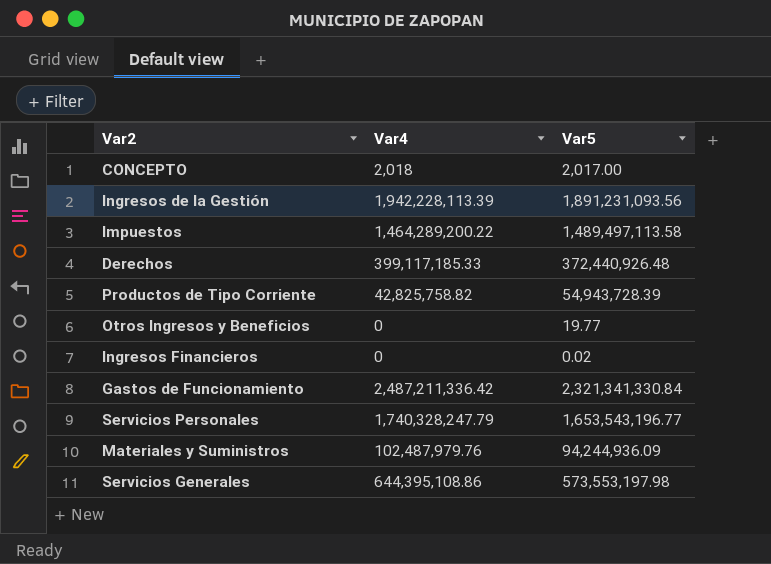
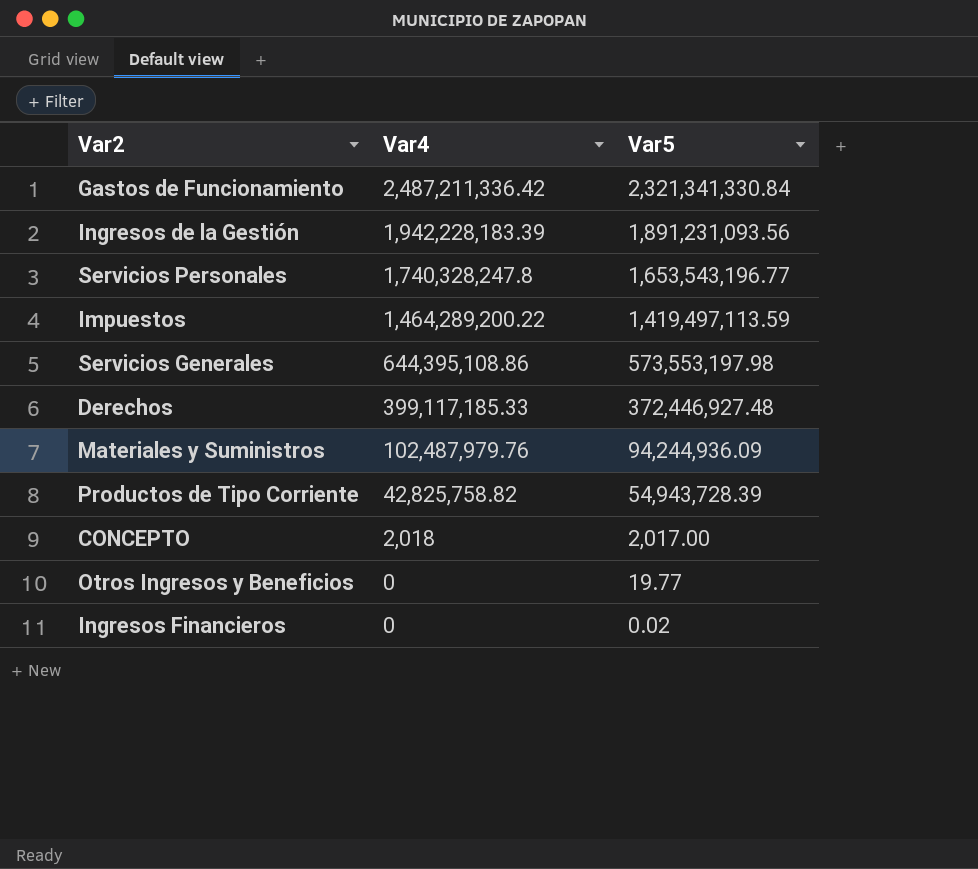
row order: none -> Var4 descending
Ingresos de la Gestión | Var4: 1,942,228,113.39 -> 1,942,228,183.39
Servicios Personales | Var4: 1,740,328,247.79 -> 1,740,328,247.8
Impuestos | Var5: 1,489,497,113.58 -> 1,419,497,113.59
Derechos | Var5: 372,440,926.48 -> 372,446,927.48

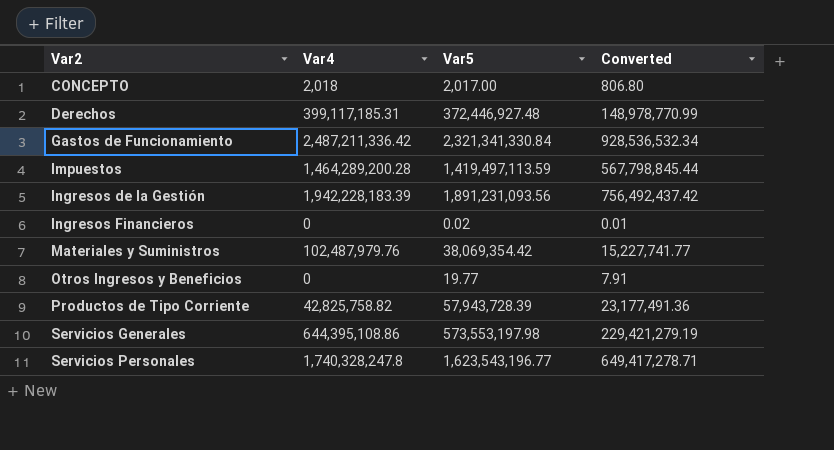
row order: Var4 descending -> Var2 ascending
column Converted | formula: none -> [Var5] * 0.4
Derechos | Var4: 399,117,185.33 -> 399,117,185.31
Impuestos | Var4: 1,464,289,200.22 -> 1,464,289,200.28
Materiales y Suministros | Var5: 94,244,936.09 -> 38,069,354.42
Productos de Tipo Corriente | Var5: 54,943,728.39 -> 57,943,728.39
Servicios Personales | Var5: 1,653,543,196.77 -> 1,623,543,196.77

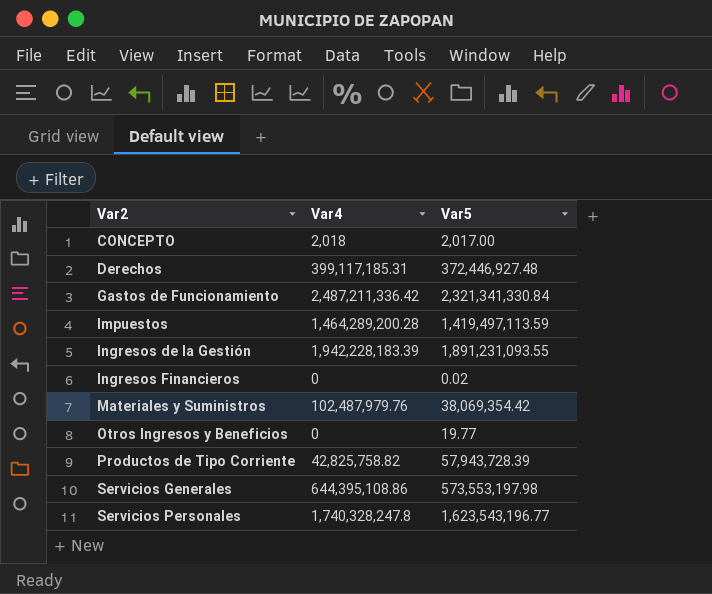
column Converted | formula: [Var5] * 0.4 -> none
Ingresos de la Gestión | Var5: 1,891,231,093.56 -> 1,891,231,093.55

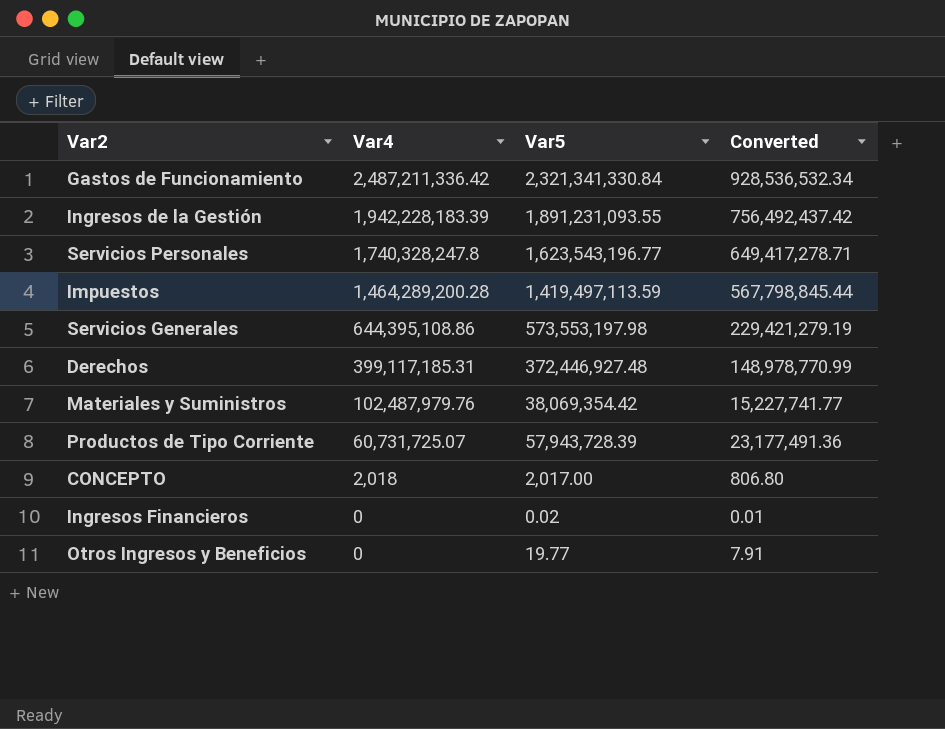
row order: Var2 ascending -> Var4 descending
column Converted | formula: none -> [Var5] * 0.4
Productos de Tipo Corriente | Var4: 42,825,758.82 -> 60,731,725.07

